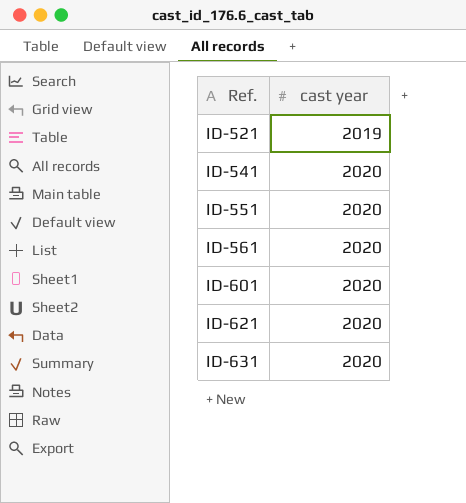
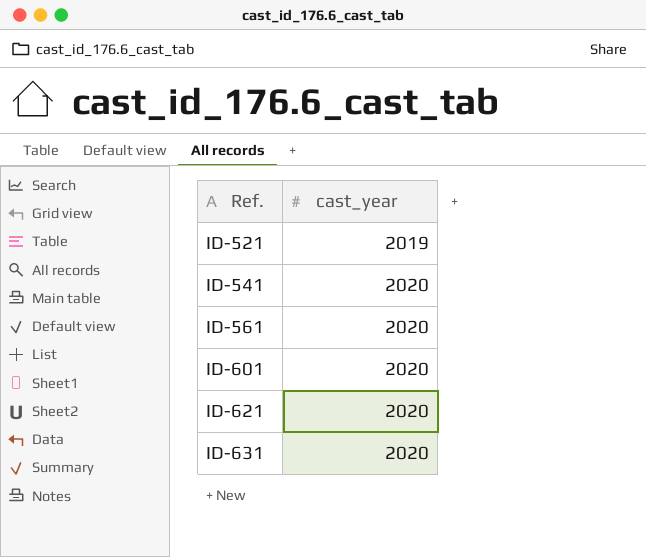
column name: cast year -> cast_year
row ID-551: 2020 -> none

